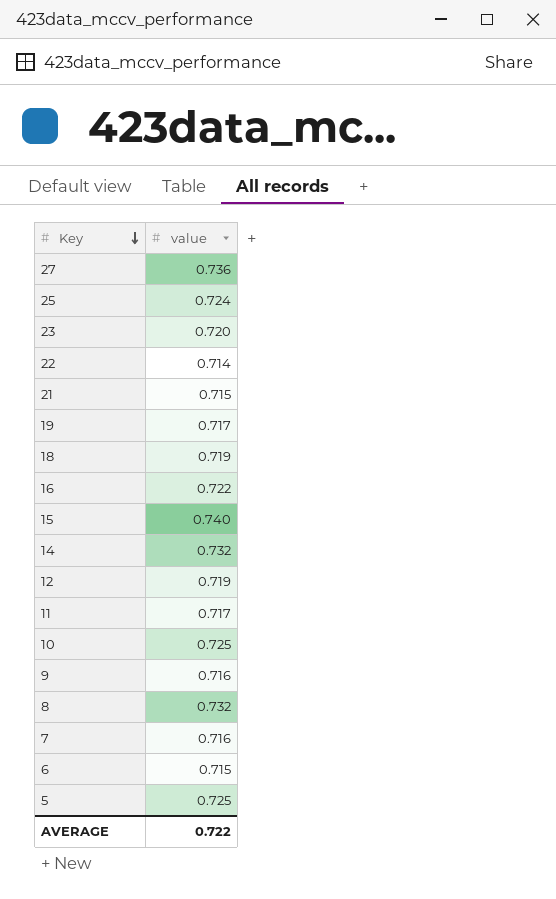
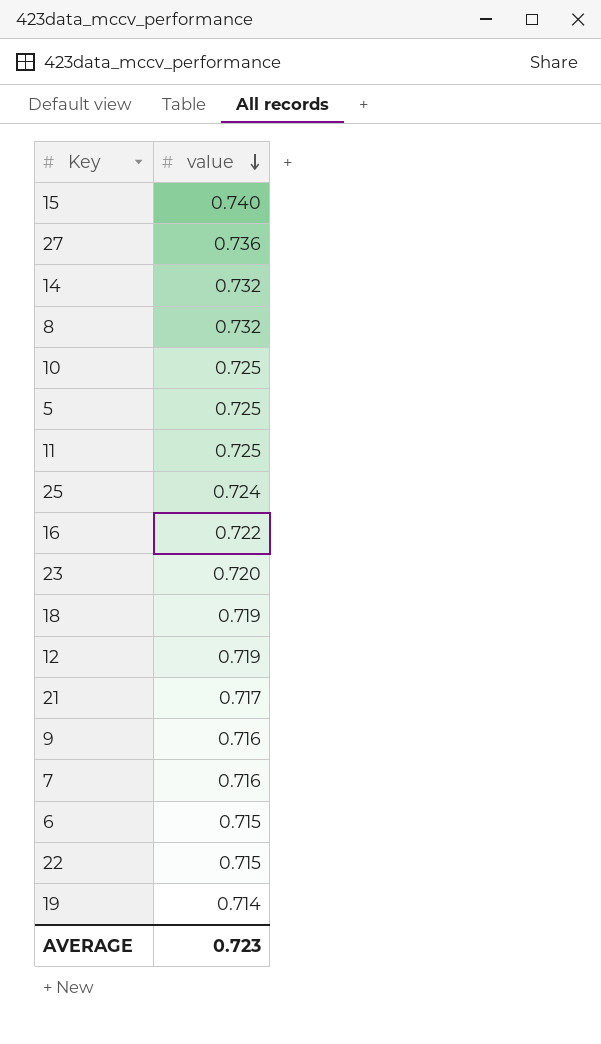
row order: Key descending -> value descending
11 | value: 0.717 -> 0.725
21 | value: 0.715 -> 0.717
22 | value: 0.714 -> 0.715
19 | value: 0.717 -> 0.714
AVERAGE | value: 0.722 -> 0.723

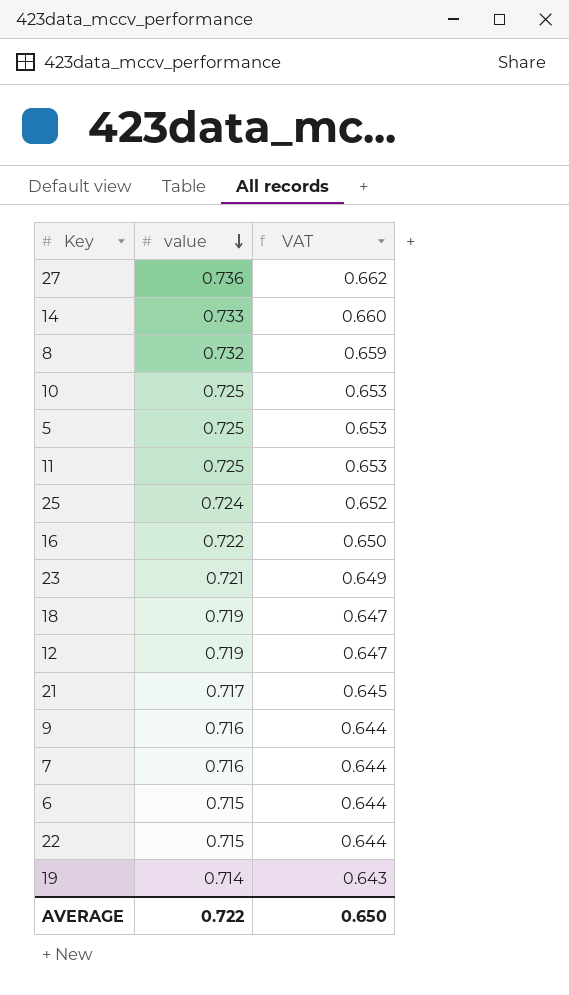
column VAT | formula: none -> [value] * 0.9
row 15: 0.740 -> none
14 | value: 0.732 -> 0.733
23 | value: 0.720 -> 0.721
AVERAGE | value: 0.723 -> 0.722

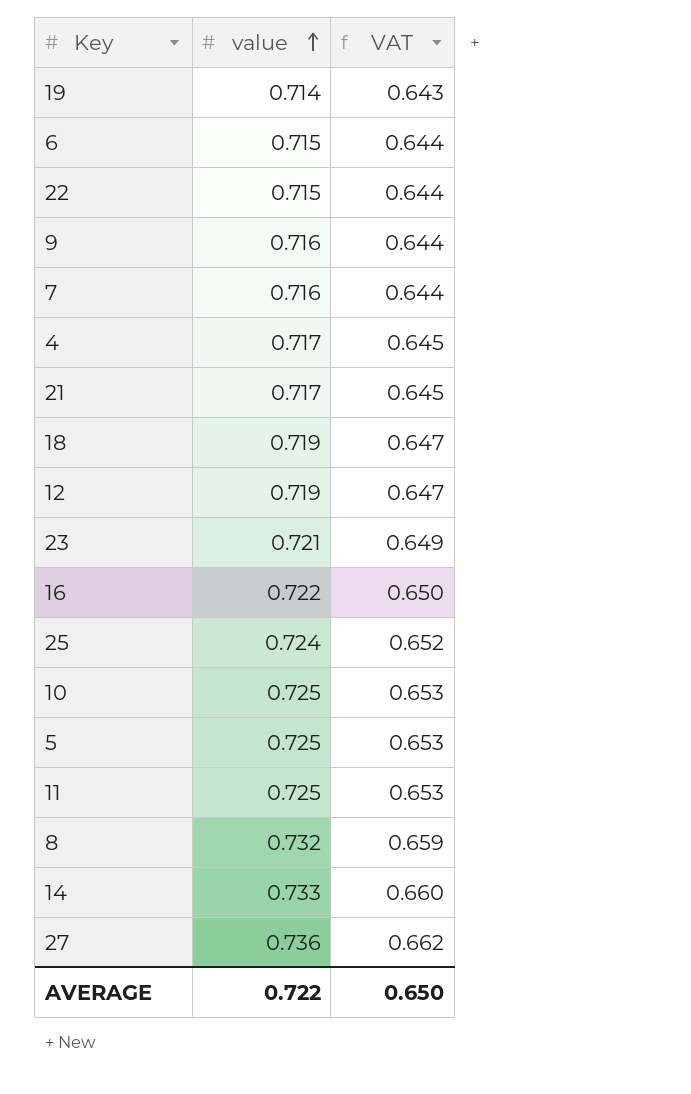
row order: value descending -> value ascending
row 4: none -> 0.717 | 0.645

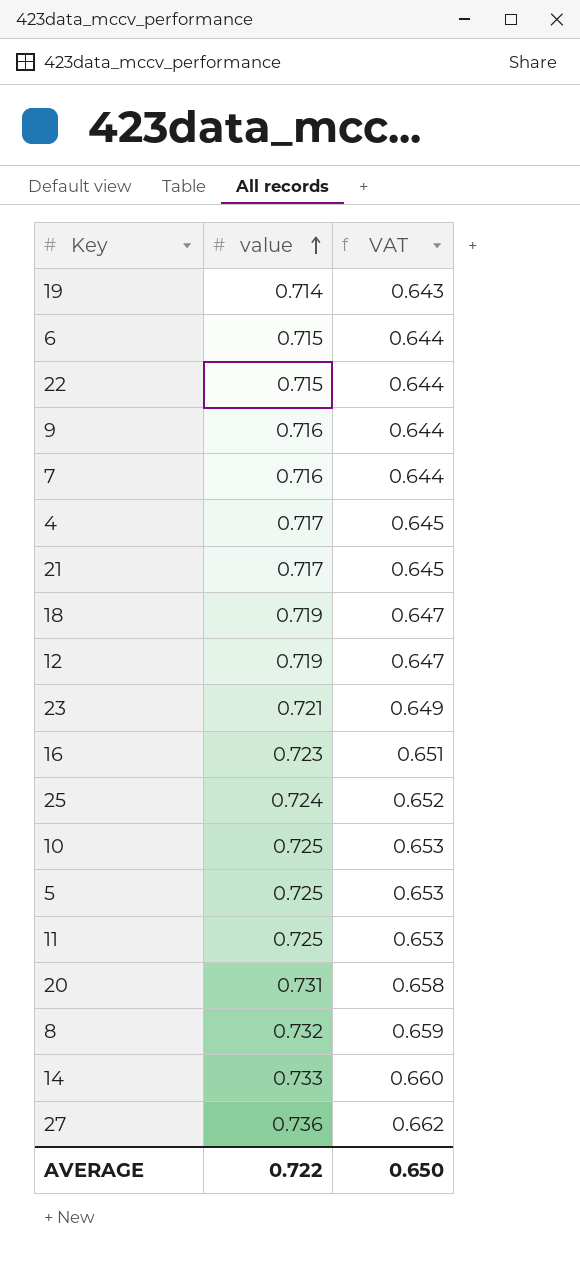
16 | value: 0.722 -> 0.723
16 | VAT: 0.650 -> 0.651
row 20: none -> 0.731 | 0.658

